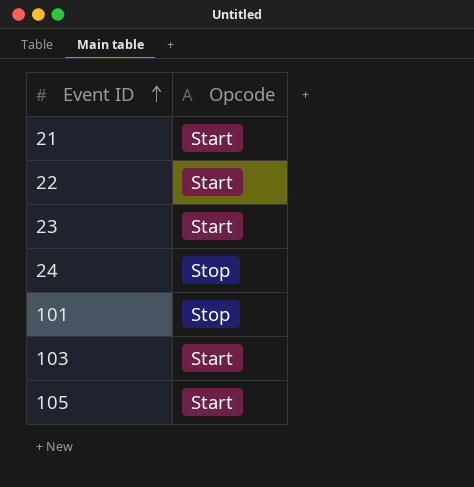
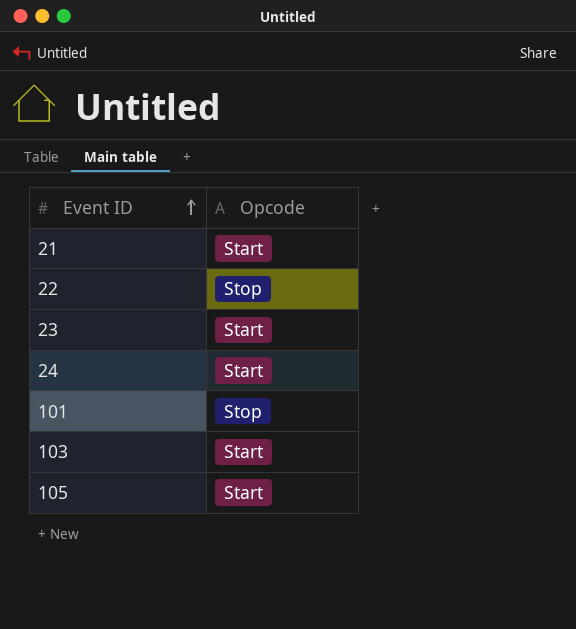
22 | Opcode: Start -> Stop
24 | Opcode: Stop -> Start

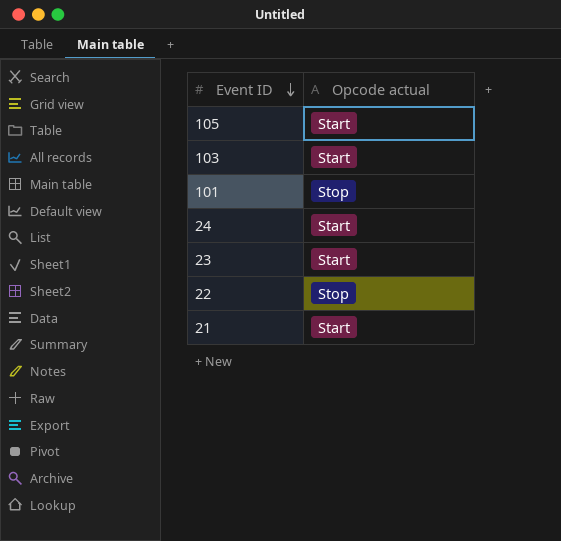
row order: Event ID ascending -> Event ID descending
column name: Opcode -> Opcode actual

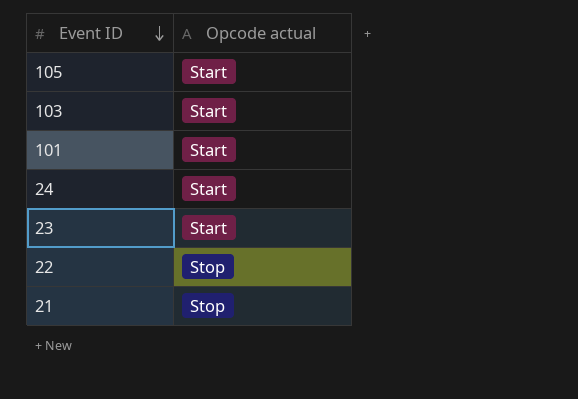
101 | Opcode actual: Stop -> Start
21 | Opcode actual: Start -> Stop

